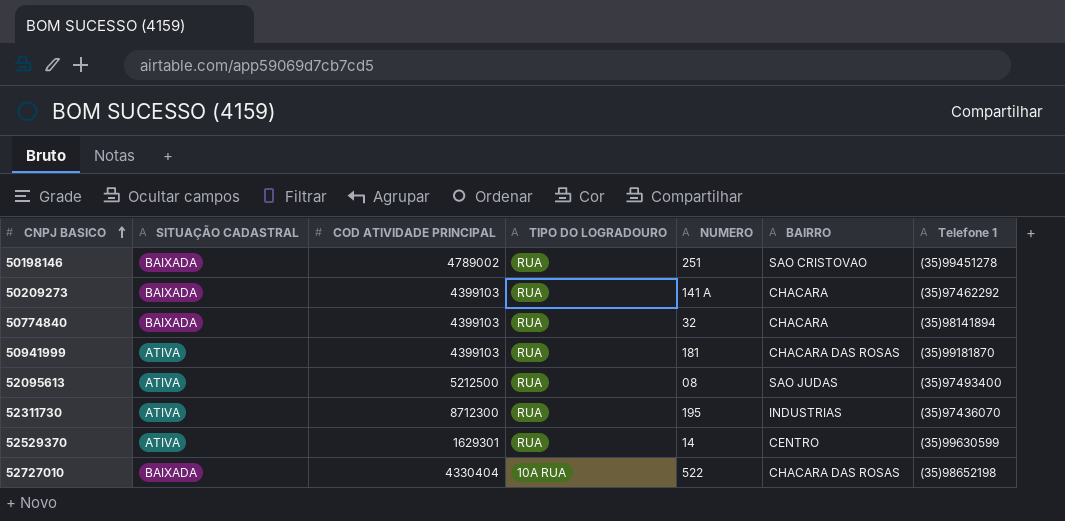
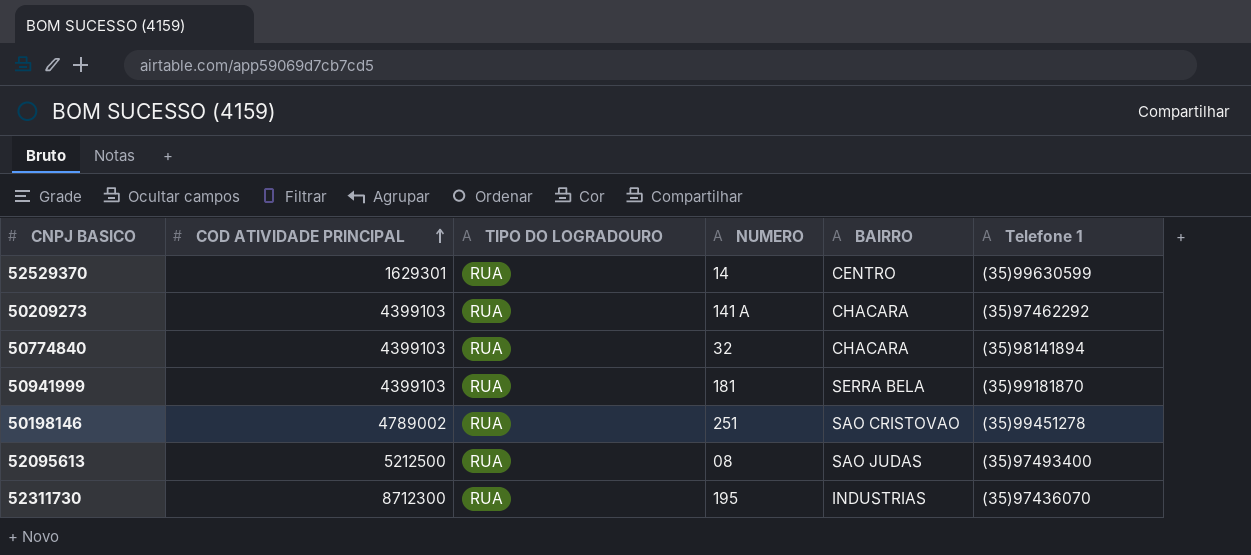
row order: CNPJ BASICO ascending -> COD ATIVIDADE PRINCIPAL ascending
column SITUAÇÃO CADASTRAL | position: 2 -> none
row 52727010: BAIXADA | 4330404 | 10A RUA | 522 | CHACARA DAS ROSAS | (35)98652198 -> none
50941999 | BAIRRO: CHACARA DAS ROSAS -> SERRA BELA

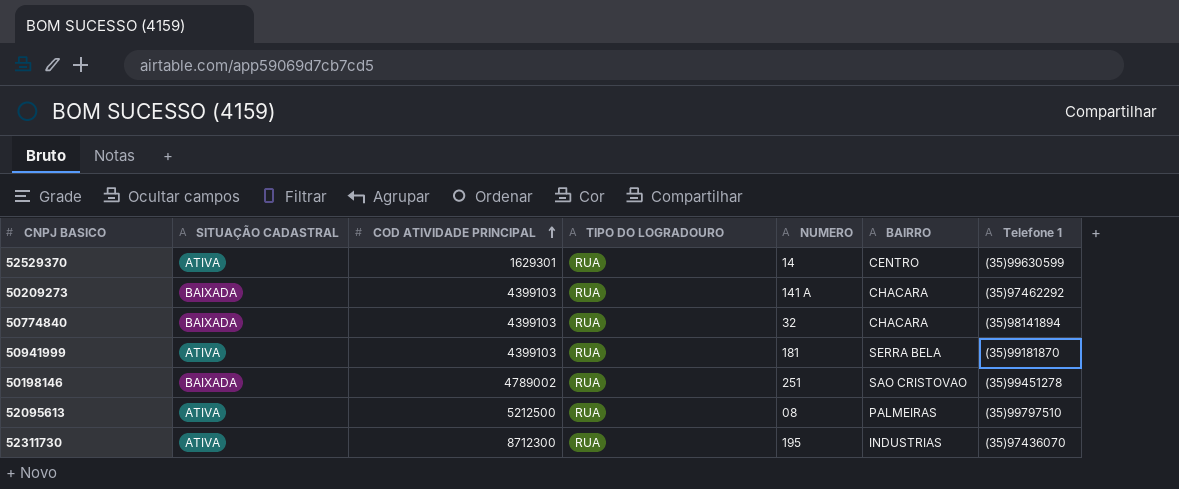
column SITUAÇÃO CADASTRAL | position: none -> 2
52095613 | BAIRRO: SAO JUDAS -> PALMEIRAS
52095613 | Telefone 1: (35)97493400 -> (35)99797510

